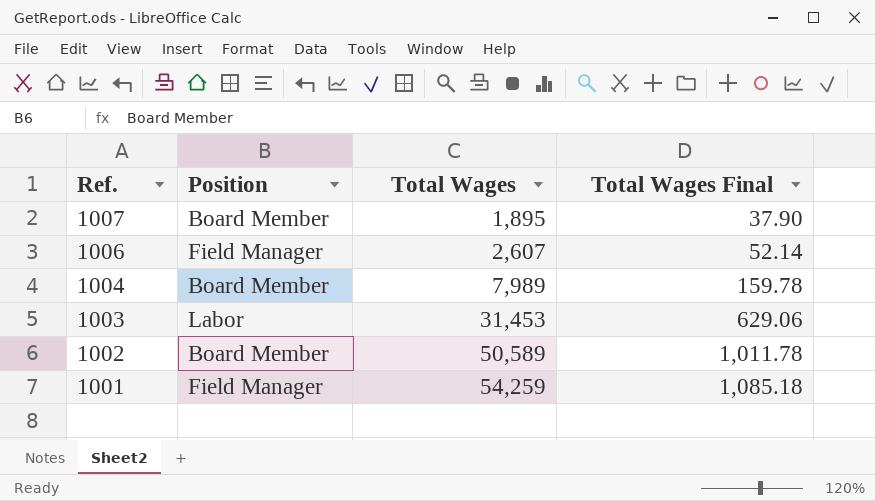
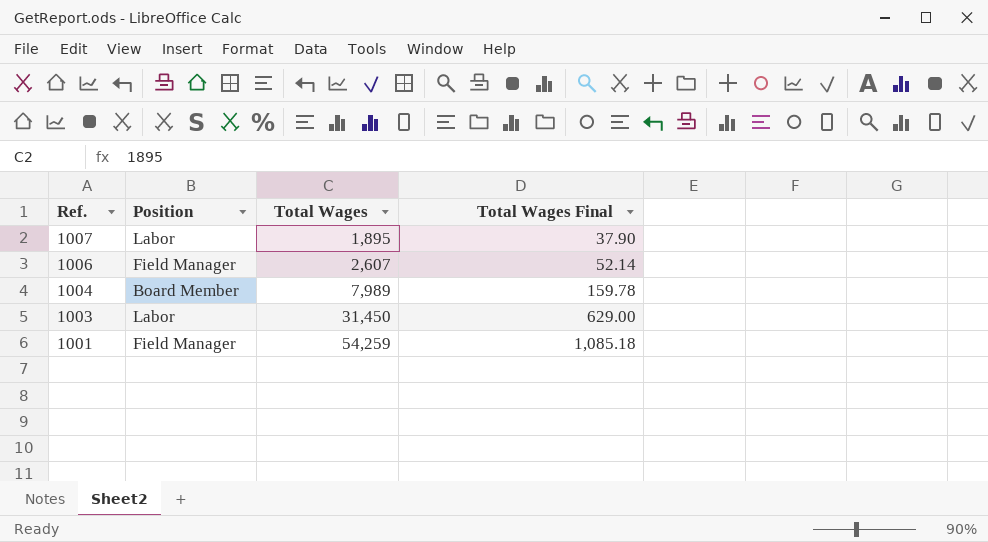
row 1002: Board Member | 50,589 | 1,011.78 -> none
1007 | Position: Board Member -> Labor
1003 | Total Wages: 31,453 -> 31,450
1003 | Total Wages Final: 629.06 -> 629.00

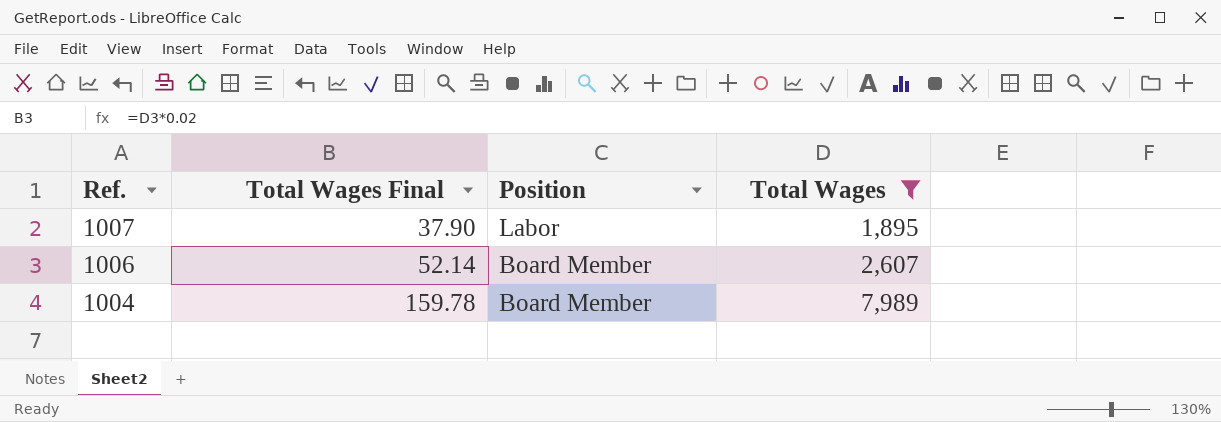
filter: none -> Total Wages <= 7,989
column Total Wages Final | position: 4 -> 2
1006 | Position: Field Manager -> Board Member

